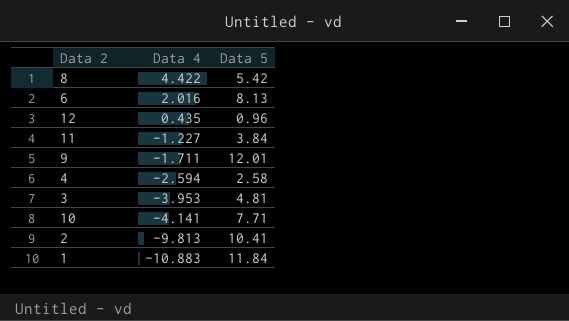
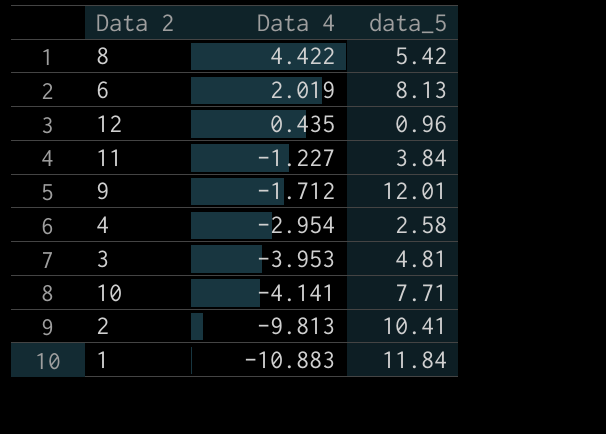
column name: Data 5 -> data_5
6 | Data 4: 2.016 -> 2.019
9 | Data 4: -1.711 -> -1.712
4 | Data 4: -2.594 -> -2.954

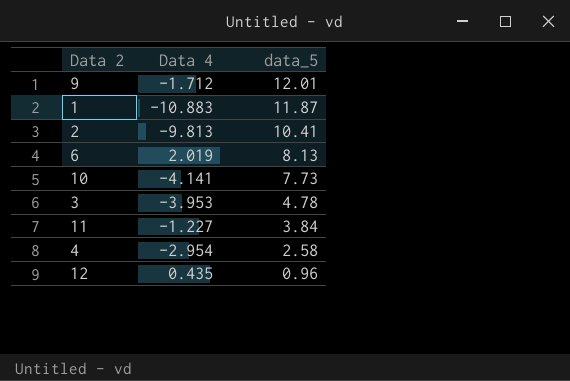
row order: Data 4 descending -> data_5 descending
row 8: 4.422 | 5.42 -> none
1 | data_5: 11.84 -> 11.87
10 | data_5: 7.71 -> 7.73
3 | data_5: 4.81 -> 4.78

